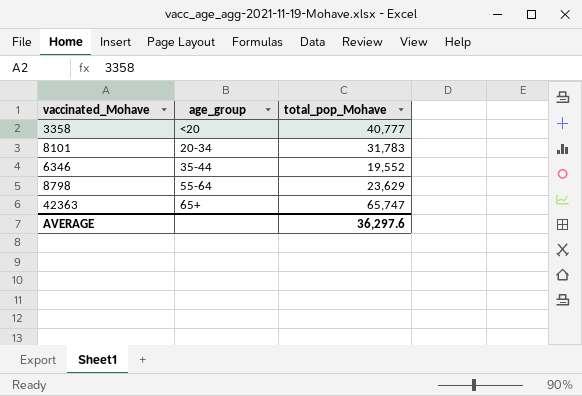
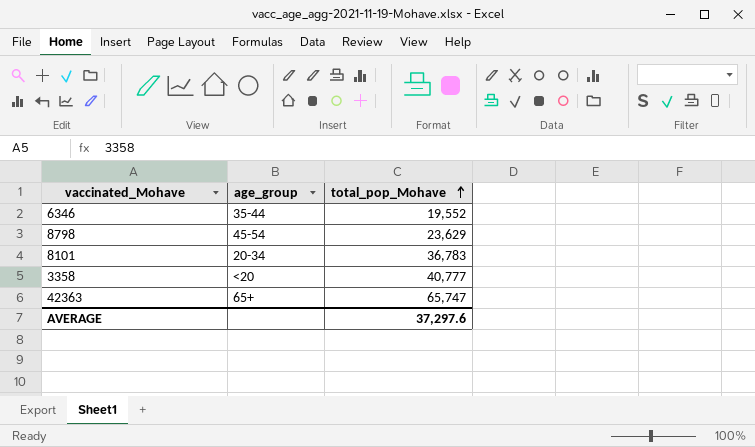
row order: none -> total_pop_Mohave ascending
8798 | age_group: 55-64 -> 45-54
8101 | total_pop_Mohave: 31,783 -> 36,783
AVERAGE | total_pop_Mohave: 36,297.6 -> 37,297.6

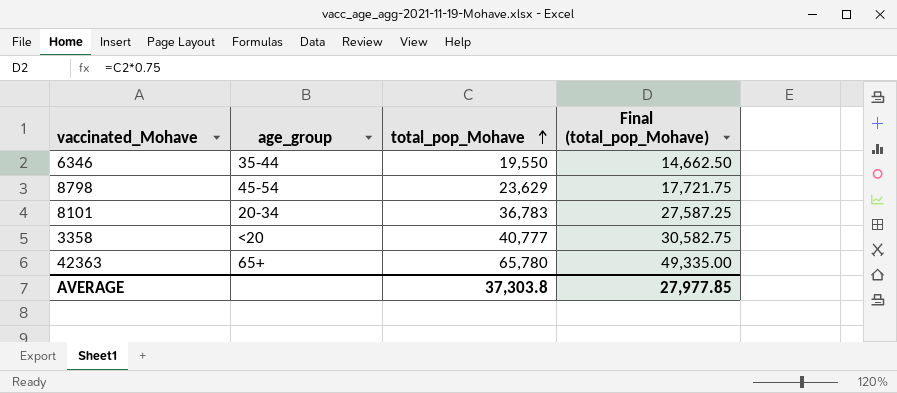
column Final (total_pop_Mohave) | formula: none -> [total_pop_Mohave] * 0.75
6346 | total_pop_Mohave: 19,552 -> 19,550
42363 | total_pop_Mohave: 65,747 -> 65,780
AVERAGE | total_pop_Mohave: 37,297.6 -> 37,303.8

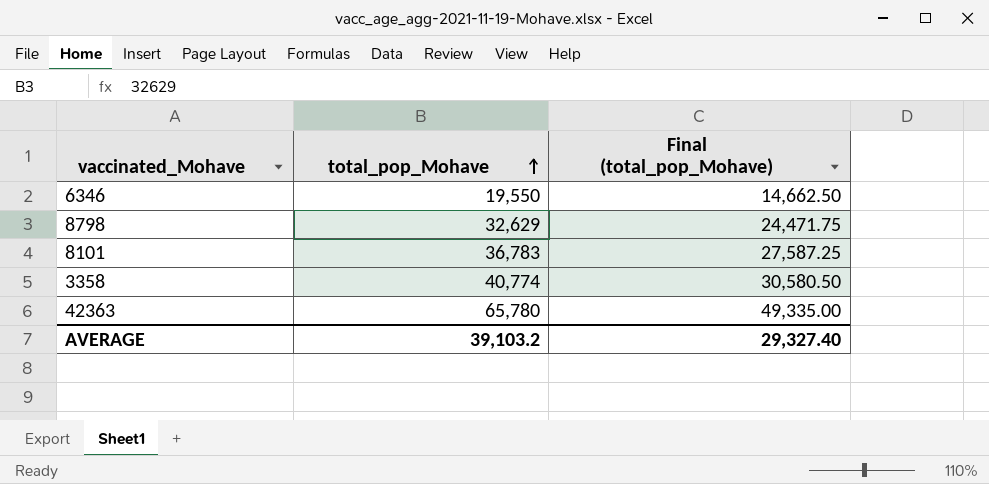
column age_group | position: 2 -> none
8798 | total_pop_Mohave: 23,629 -> 32,629
8798 | Final (total_pop_Mohave): 17,721.75 -> 24,471.75
3358 | total_pop_Mohave: 40,777 -> 40,774
3358 | Final (total_pop_Mohave): 30,582.75 -> 30,580.50
AVERAGE | total_pop_Mohave: 37,303.8 -> 39,103.2
AVERAGE | Final (total_pop_Mohave): 27,977.85 -> 29,327.40

